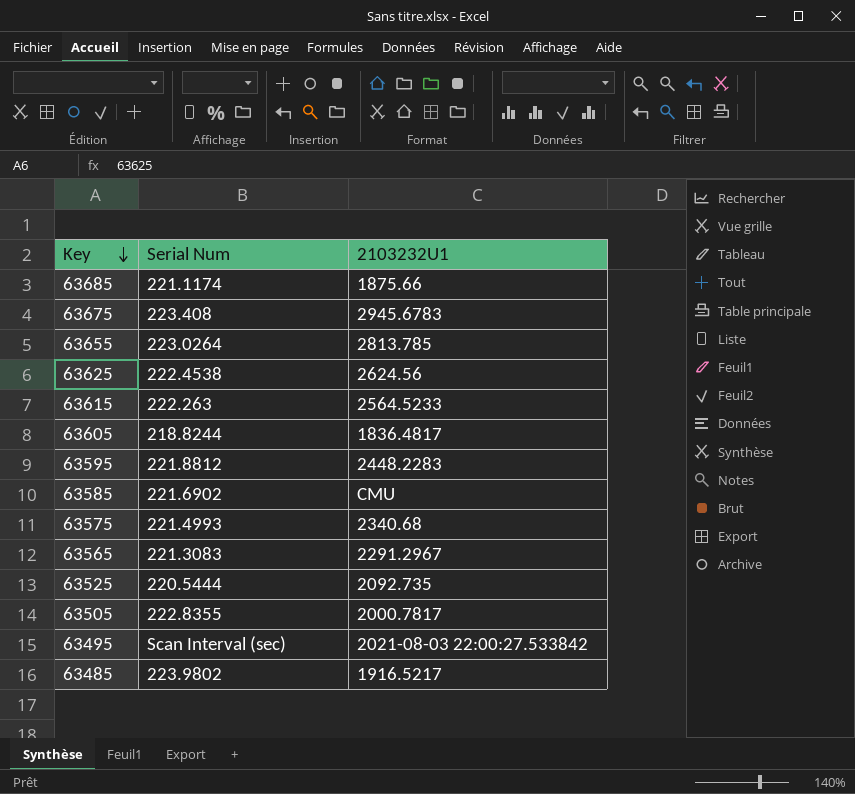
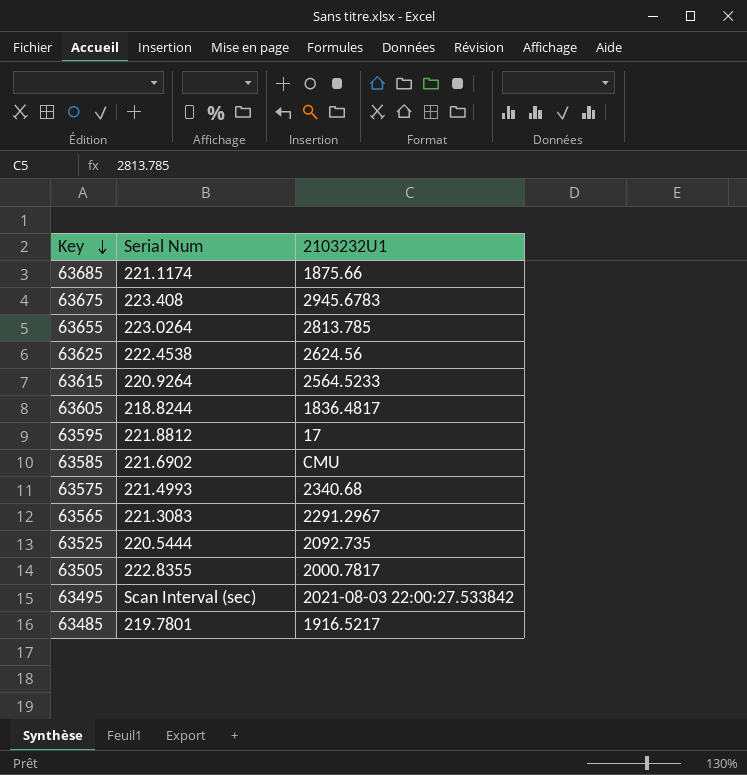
63615 | Serial Num: 222.263 -> 220.9264
63595 | 2103232U1: 2448.2283 -> 17
63485 | Serial Num: 223.9802 -> 219.7801

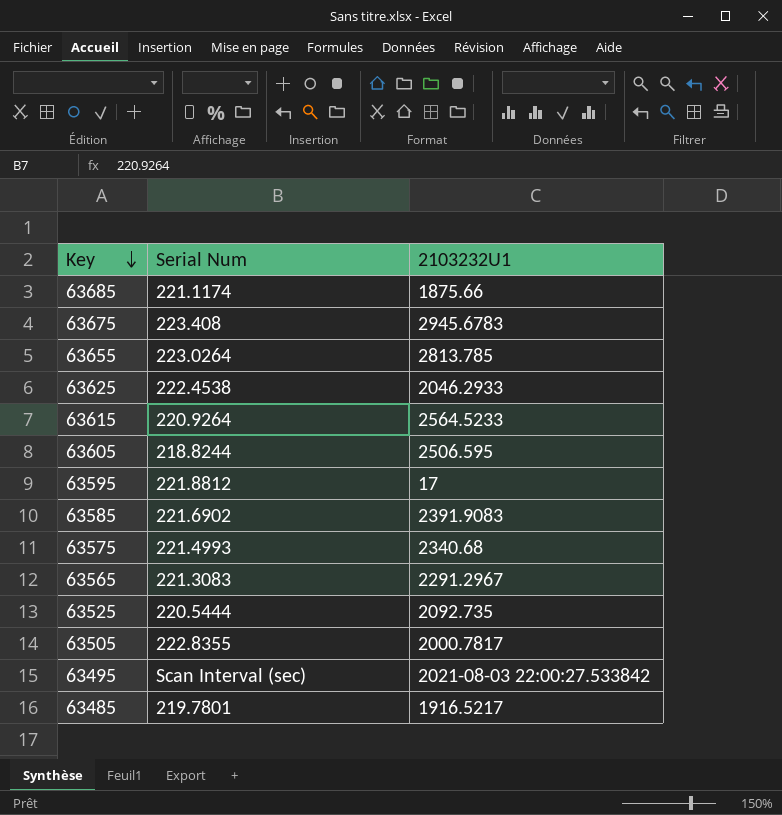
63625 | 2103232U1: 2624.56 -> 2046.2933
63605 | 2103232U1: 1836.4817 -> 2506.595
63585 | 2103232U1: CMU -> 2391.9083

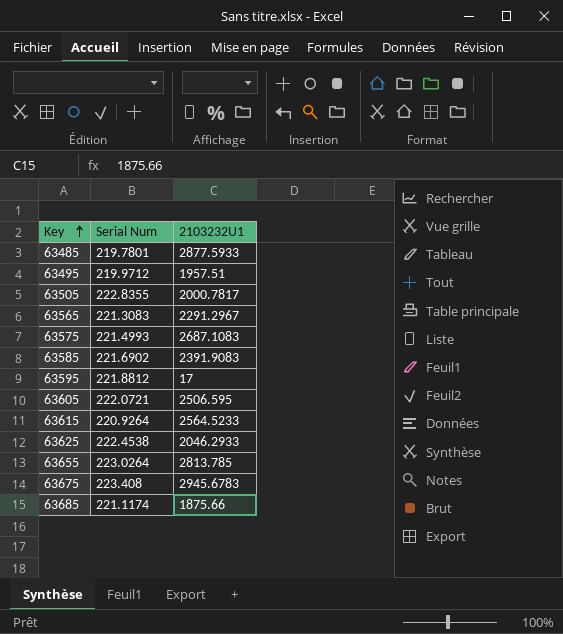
row order: Key descending -> Key ascending
row 63525: 220.5444 | 2092.735 -> none
63485 | 2103232U1: 1916.5217 -> 2877.5933
63495 | Serial Num: Scan Interval (sec) -> 219.9712
63495 | 2103232U1: 2021-08-03 22:00:27.533842 -> 1957.51
63575 | 2103232U1: 2340.68 -> 2687.1083
63605 | Serial Num: 218.8244 -> 222.0721

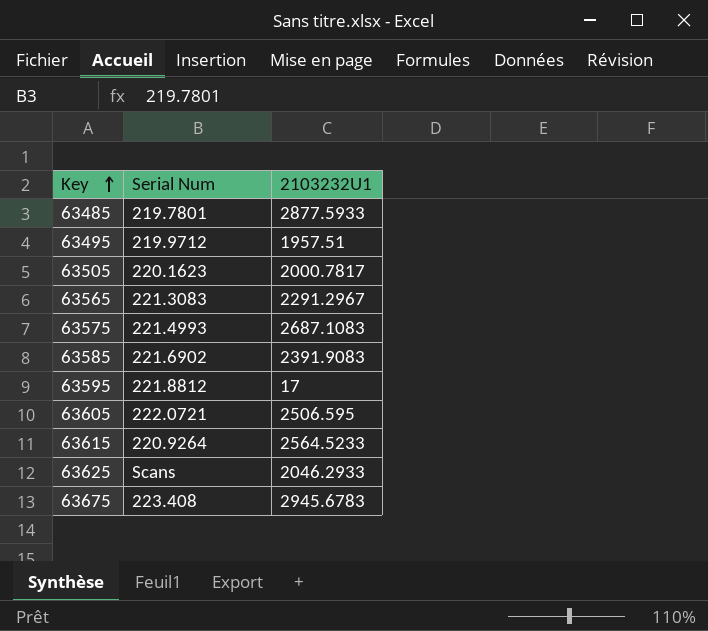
row 63655: 223.0264 | 2813.785 -> none
row 63685: 221.1174 | 1875.66 -> none
63505 | Serial Num: 222.8355 -> 220.1623
63625 | Serial Num: 222.4538 -> Scans

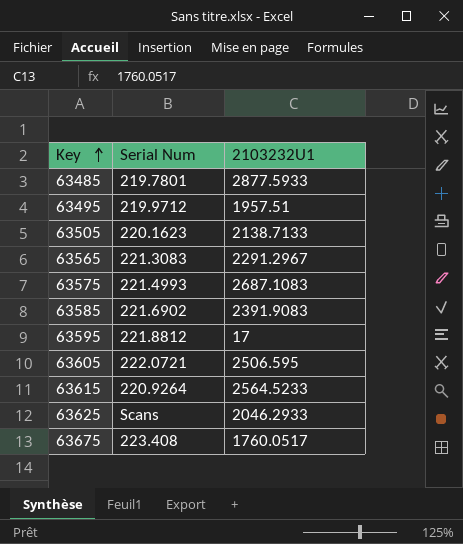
63505 | 2103232U1: 2000.7817 -> 2138.7133
63675 | 2103232U1: 2945.6783 -> 1760.0517

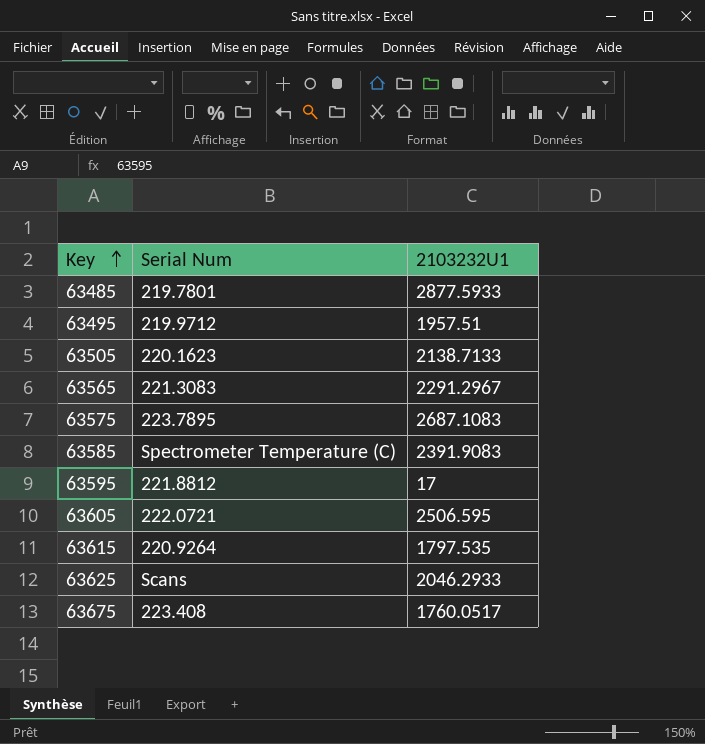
63575 | Serial Num: 221.4993 -> 223.7895
63585 | Serial Num: 221.6902 -> Spectrometer Temperature (C)
63615 | 2103232U1: 2564.5233 -> 1797.535

